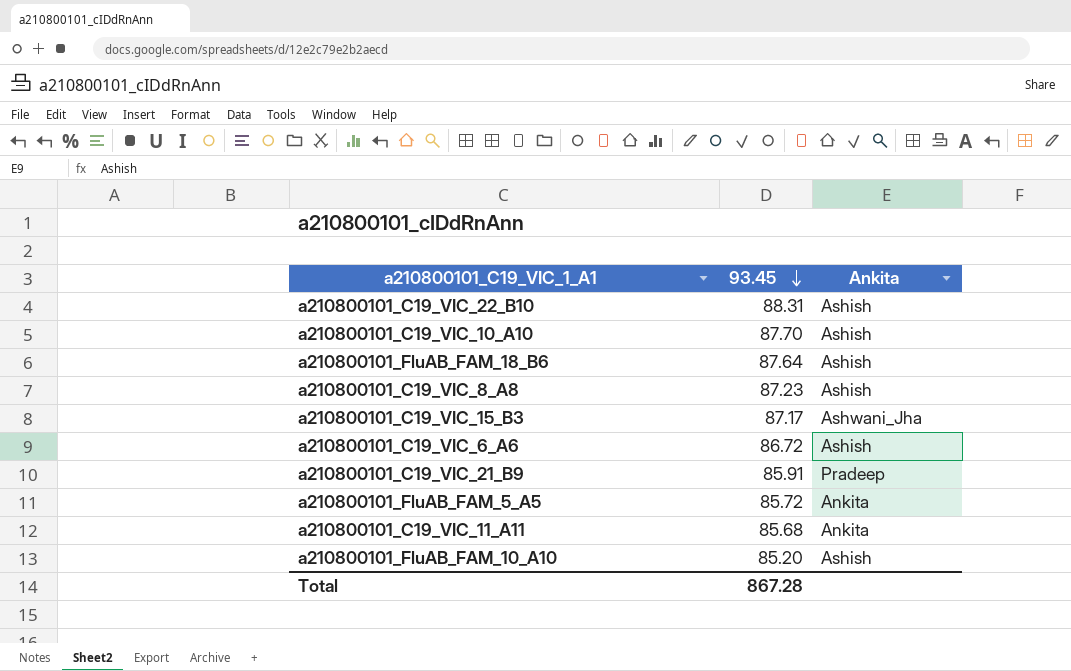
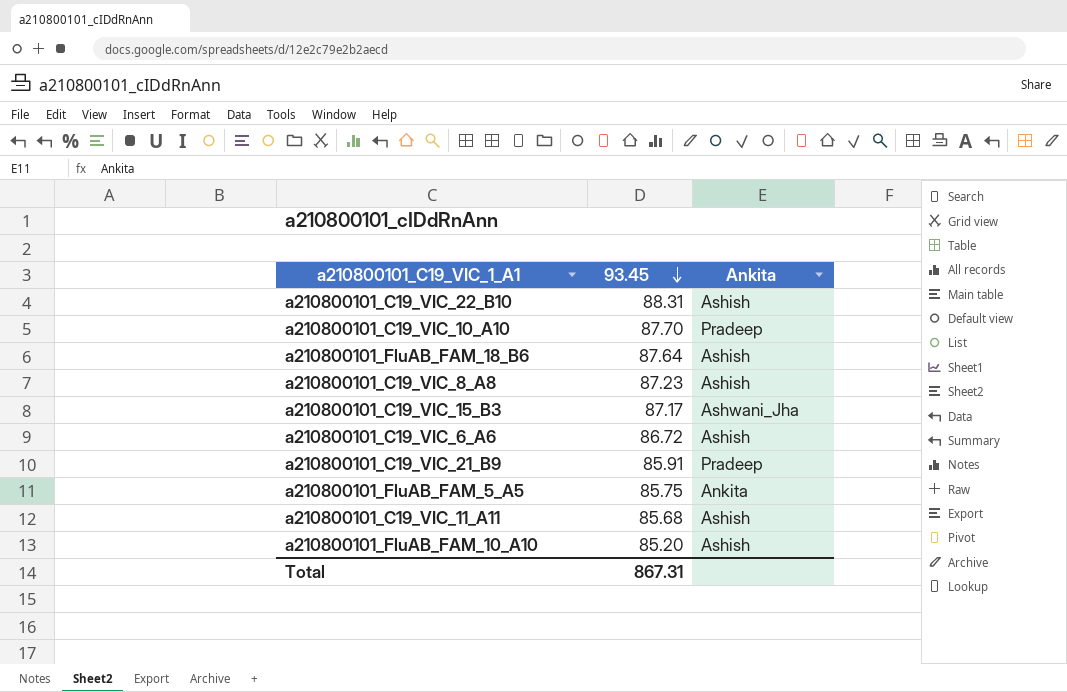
a210800101_C19_VIC_10_A10 | Ankita: Ashish -> Pradeep
a210800101_FluAB_FAM_5_A5 | 93.45: 85.72 -> 85.75
a210800101_C19_VIC_11_A11 | Ankita: Ankita -> Ashish
Total | 93.45: 867.28 -> 867.31

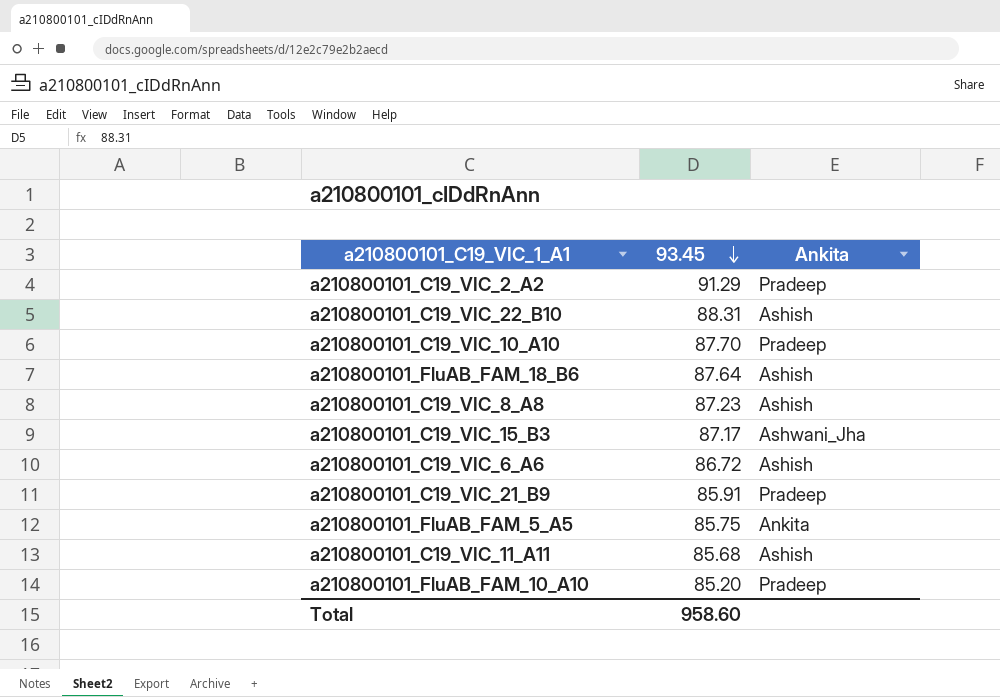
row a210800101_C19_VIC_2_A2: none -> 91.29 | Pradeep
a210800101_FluAB_FAM_10_A10 | Ankita: Ashish -> Pradeep
Total | 93.45: 867.31 -> 958.60

